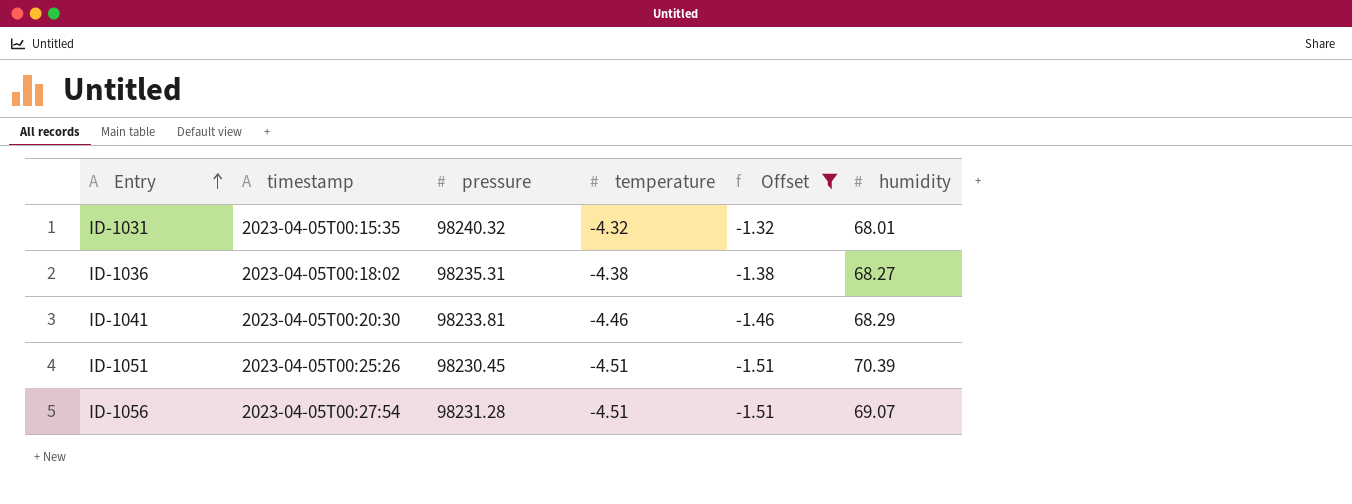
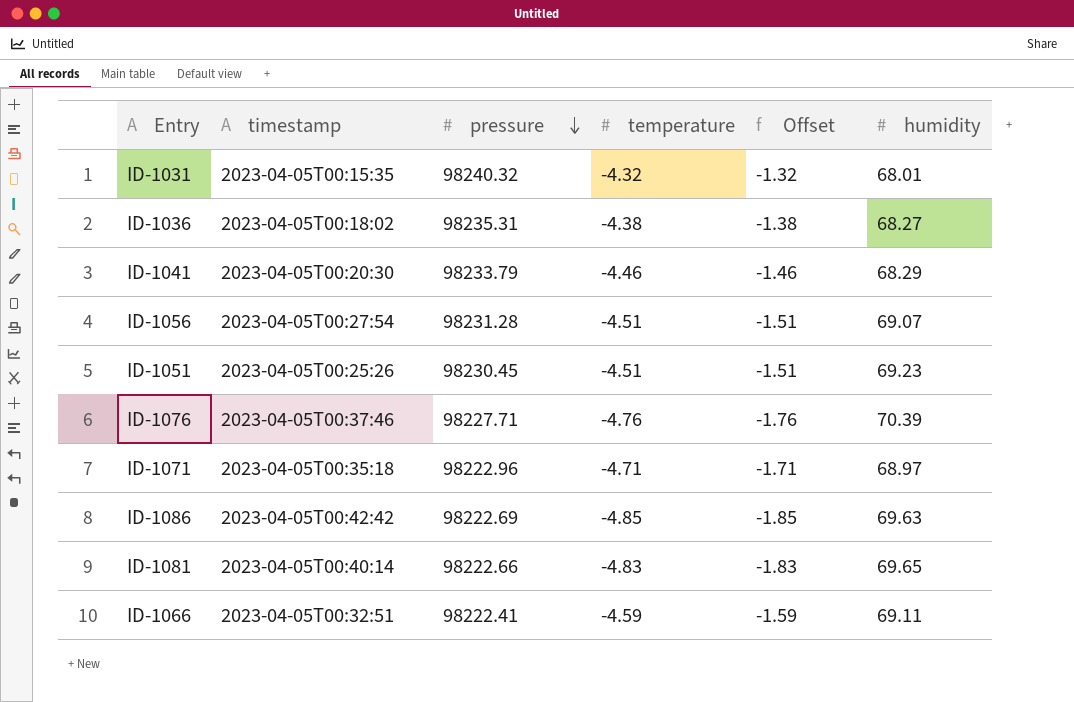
filter: Offset >= -1.51 -> none
row order: Entry ascending -> pressure descending
ID-1041 | pressure: 98233.81 -> 98233.79
ID-1051 | humidity: 70.39 -> 69.23

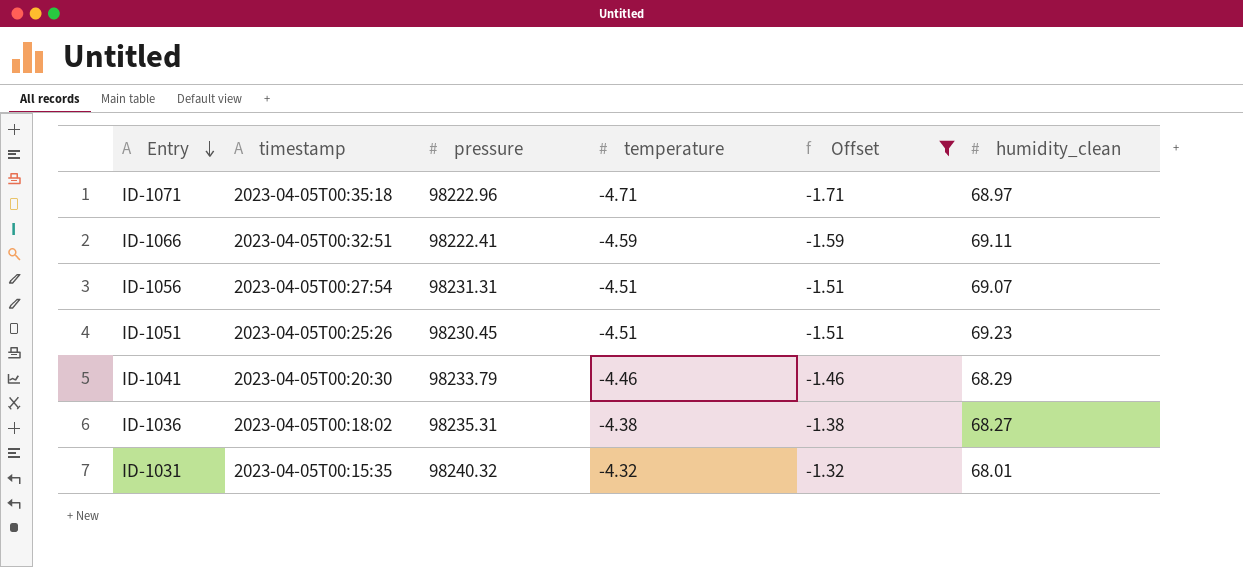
filter: none -> Offset >= -1.71
row order: pressure descending -> Entry descending
column name: humidity -> humidity_clean
ID-1056 | pressure: 98231.28 -> 98231.31

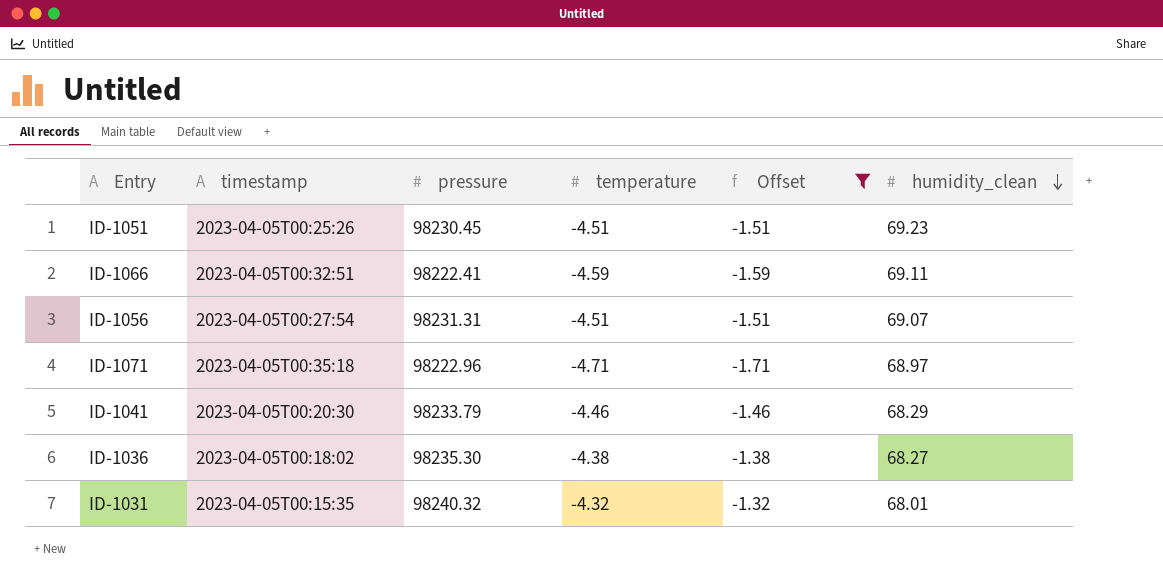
row order: Entry descending -> humidity_clean descending
ID-1036 | pressure: 98235.31 -> 98235.30

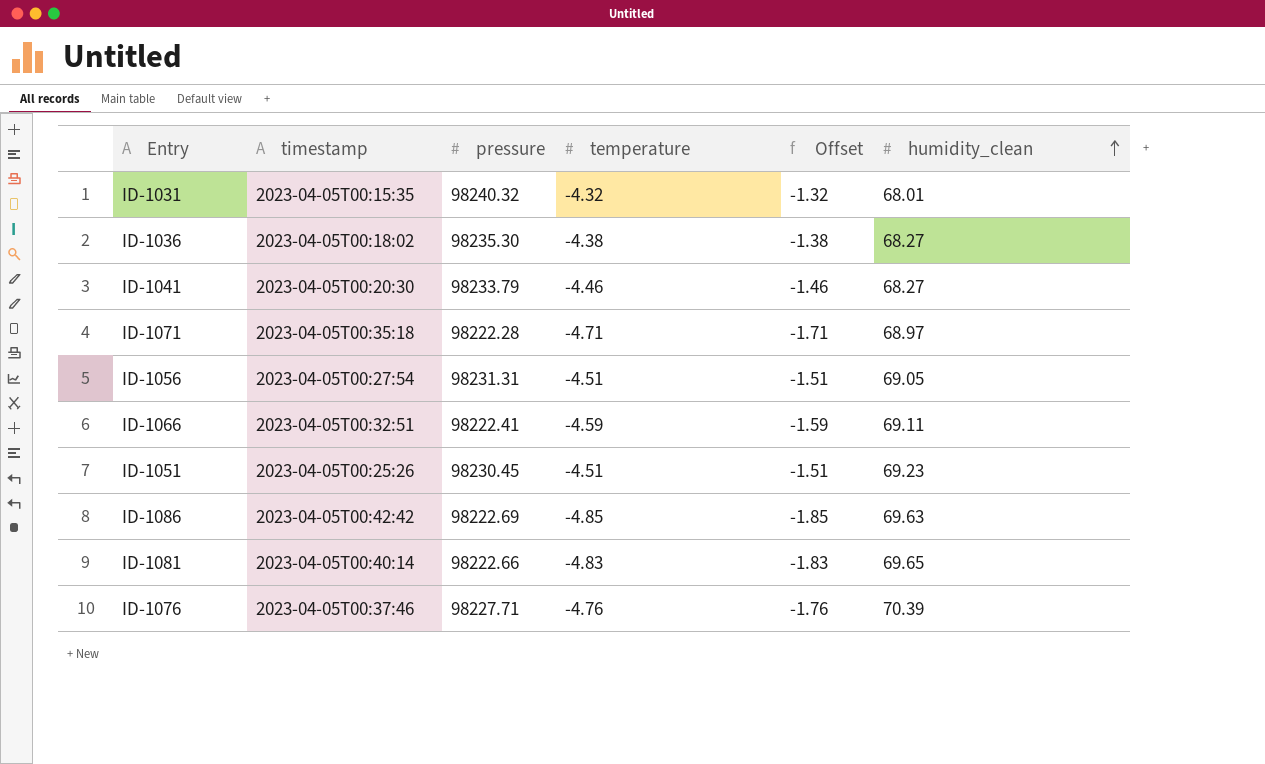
filter: Offset >= -1.71 -> none
row order: humidity_clean descending -> humidity_clean ascending
ID-1041 | humidity_clean: 68.29 -> 68.27
ID-1071 | pressure: 98222.96 -> 98222.28
ID-1056 | humidity_clean: 69.07 -> 69.05

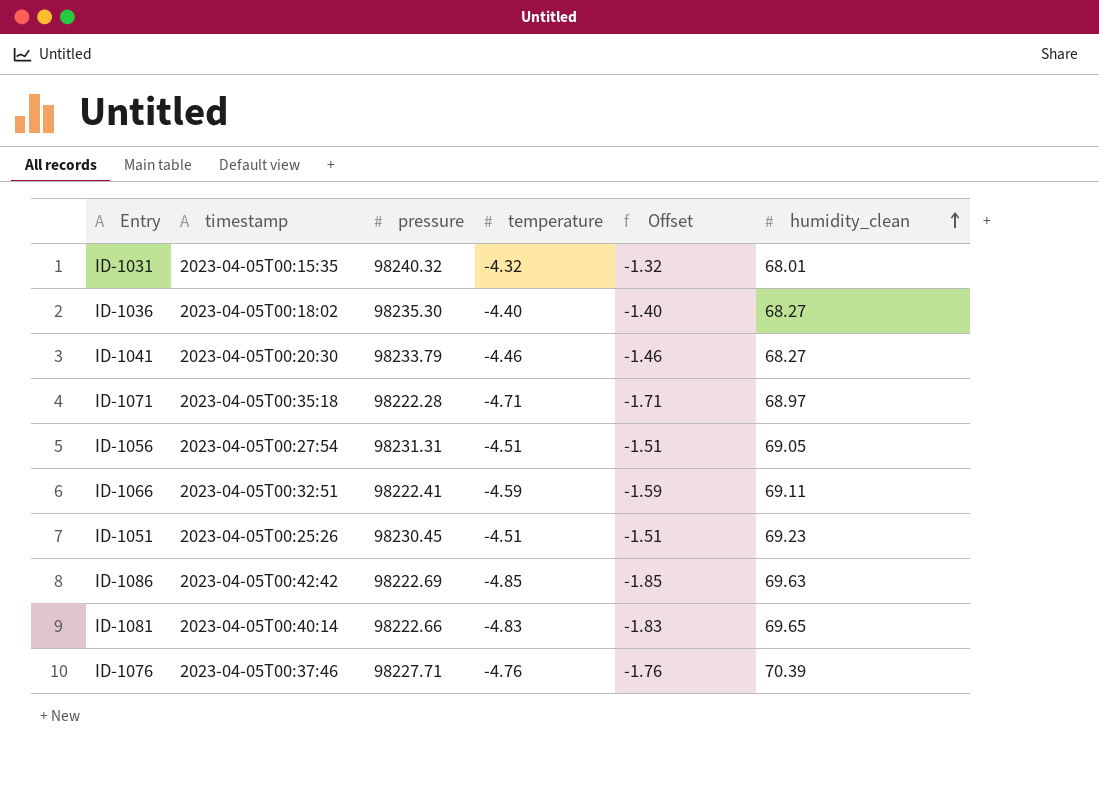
ID-1036 | temperature: -4.38 -> -4.40
ID-1036 | Offset: -1.38 -> -1.40

